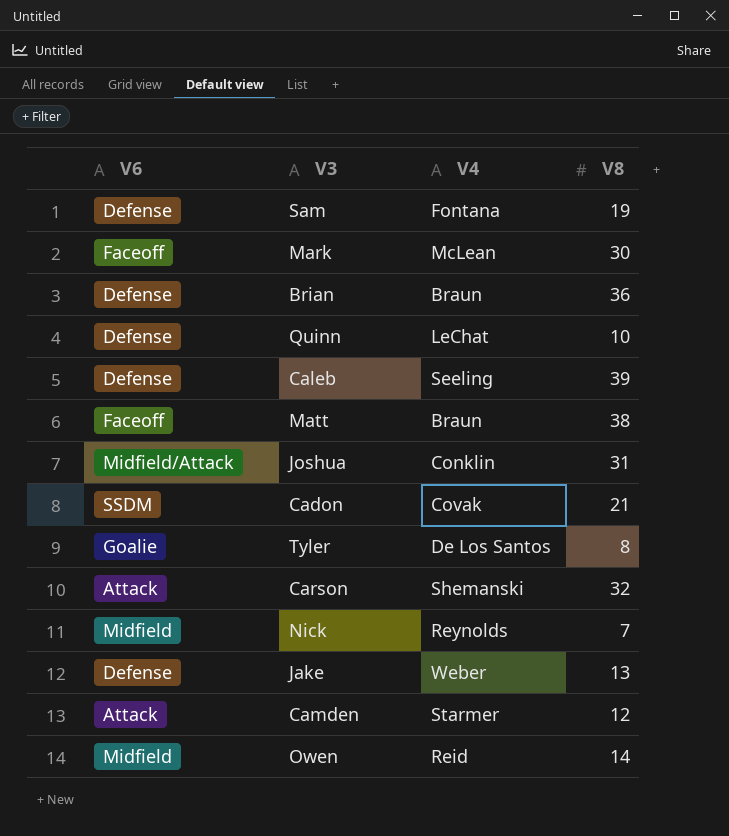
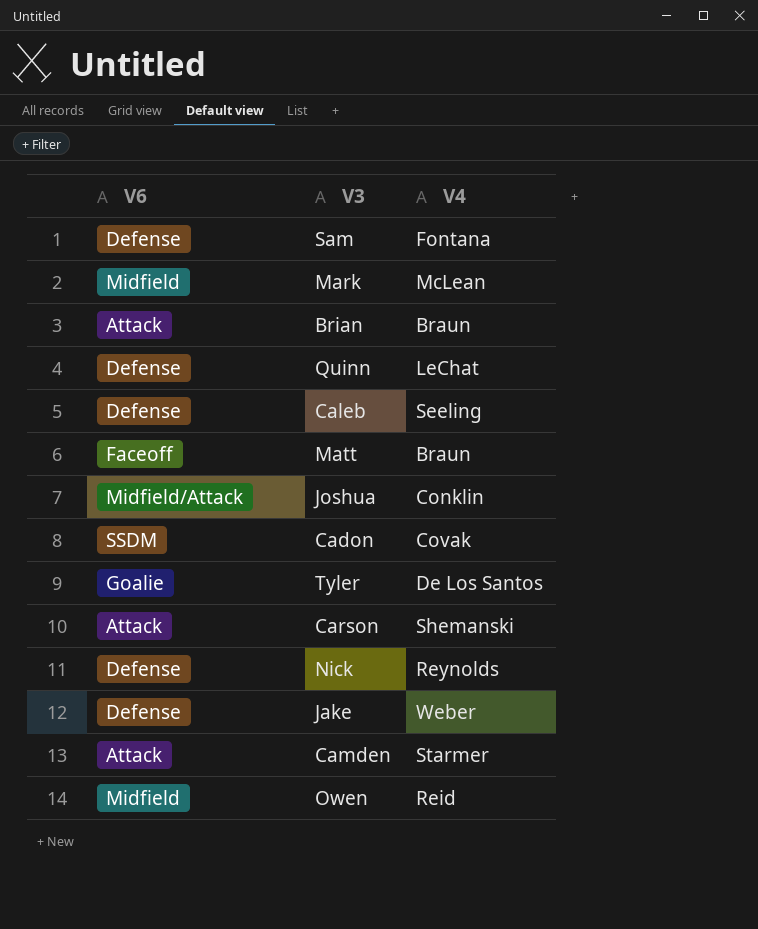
column V8 | position: 4 -> none
Mark | V6: Faceoff -> Midfield
Brian | V6: Defense -> Attack
Nick | V6: Midfield -> Defense

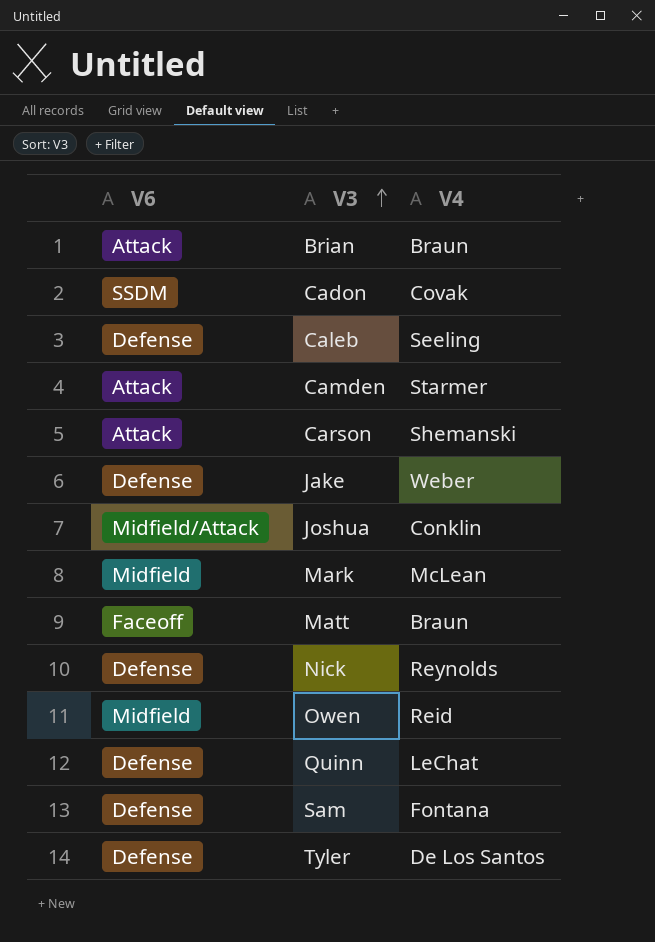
row order: none -> V3 ascending
Tyler | V6: Goalie -> Defense

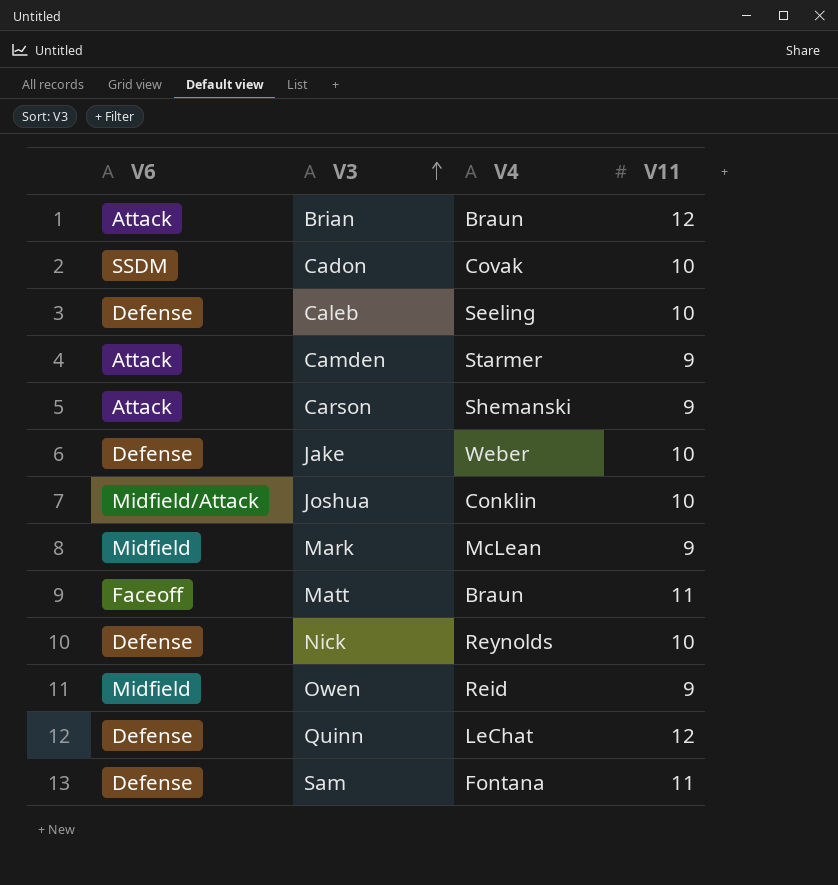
column V11 | position: none -> 4
row Tyler: Defense | De Los Santos -> none

